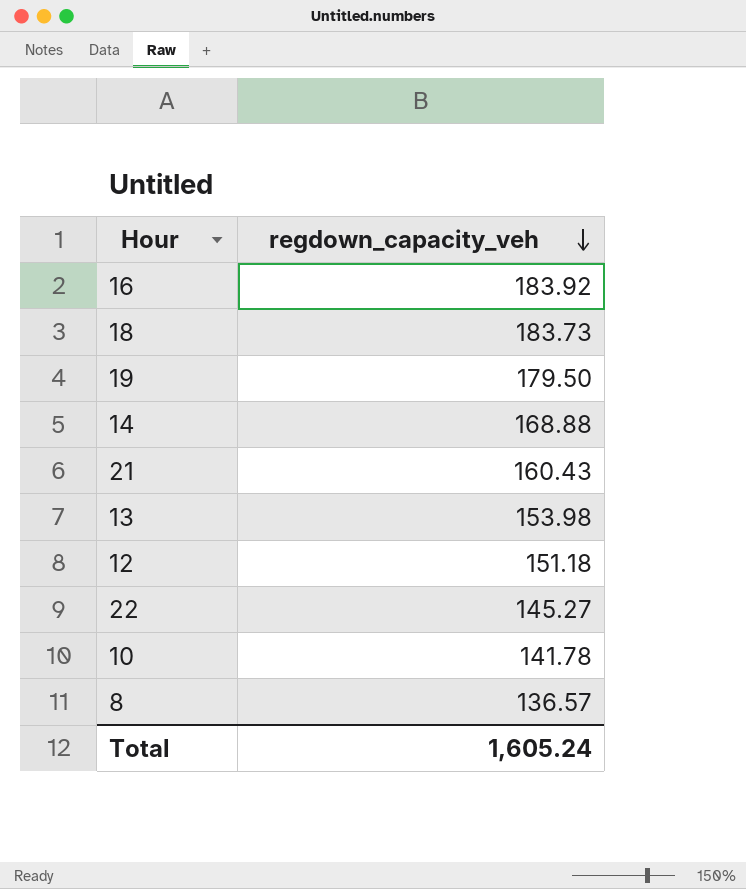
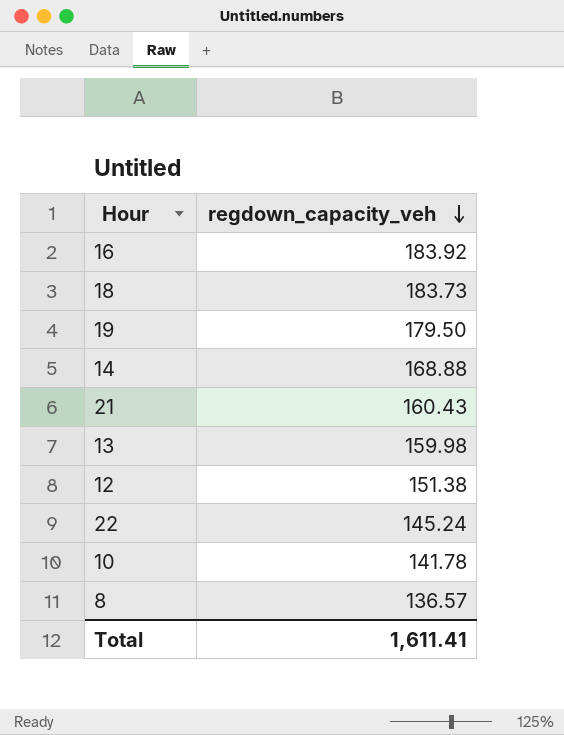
13 | regdown_capacity_veh: 153.98 -> 159.98
12 | regdown_capacity_veh: 151.18 -> 151.38
22 | regdown_capacity_veh: 145.27 -> 145.24
Total | regdown_capacity_veh: 1,605.24 -> 1,611.41

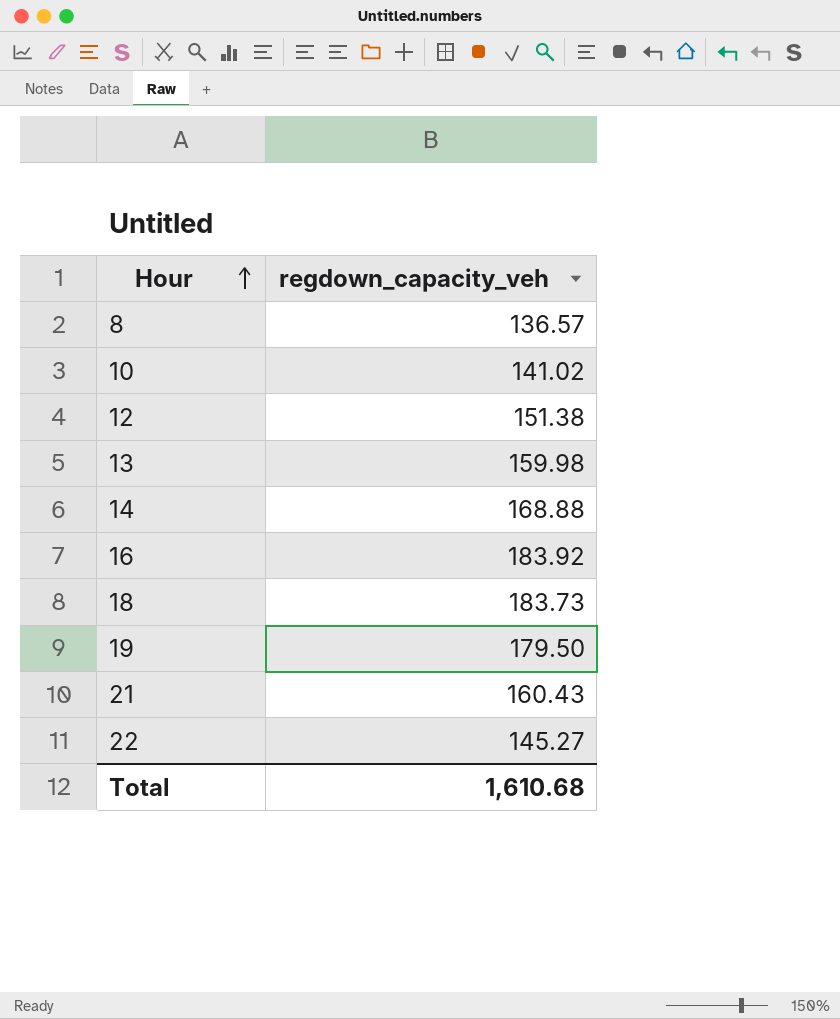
row order: regdown_capacity_veh descending -> Hour ascending
10 | regdown_capacity_veh: 141.78 -> 141.02
22 | regdown_capacity_veh: 145.24 -> 145.27
Total | regdown_capacity_veh: 1,611.41 -> 1,610.68

